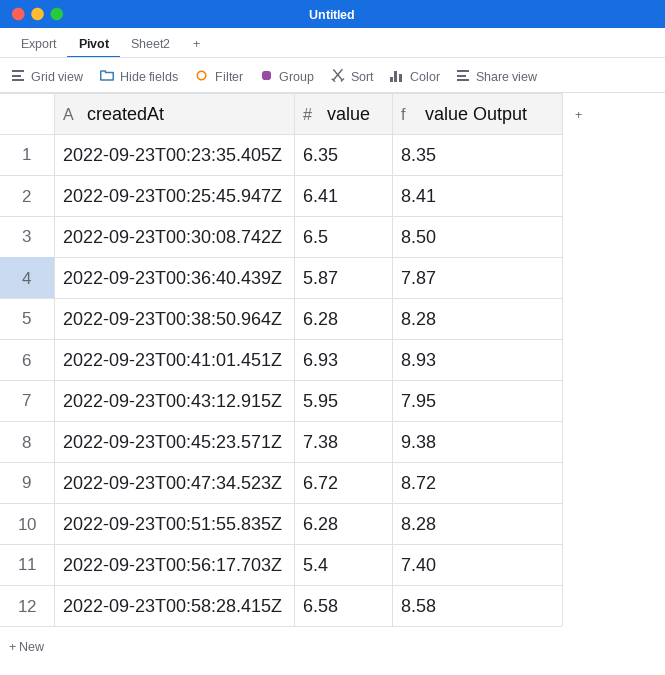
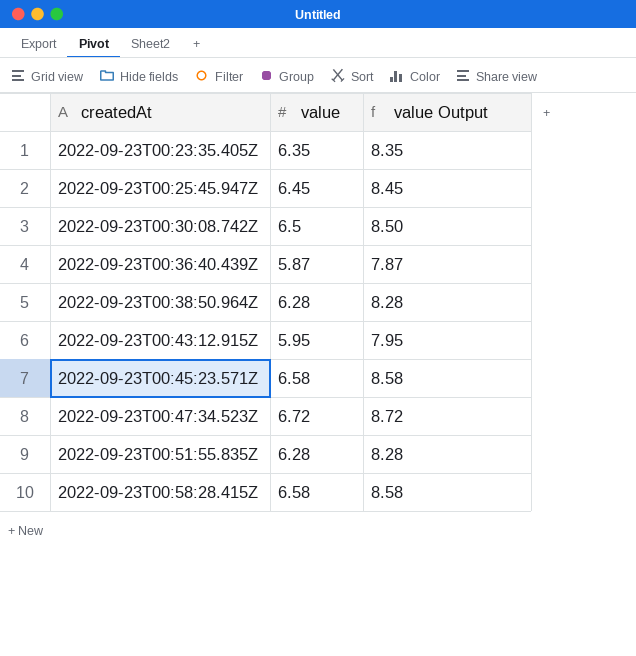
row 2022-09-23T00:41:01.451Z: 6.93 | 8.93 -> none
row 2022-09-23T00:56:17.703Z: 5.4 | 7.40 -> none
2022-09-23T00:25:45.947Z | value: 6.41 -> 6.45
2022-09-23T00:25:45.947Z | value Output: 8.41 -> 8.45
2022-09-23T00:45:23.571Z | value: 7.38 -> 6.58
2022-09-23T00:45:23.571Z | value Output: 9.38 -> 8.58

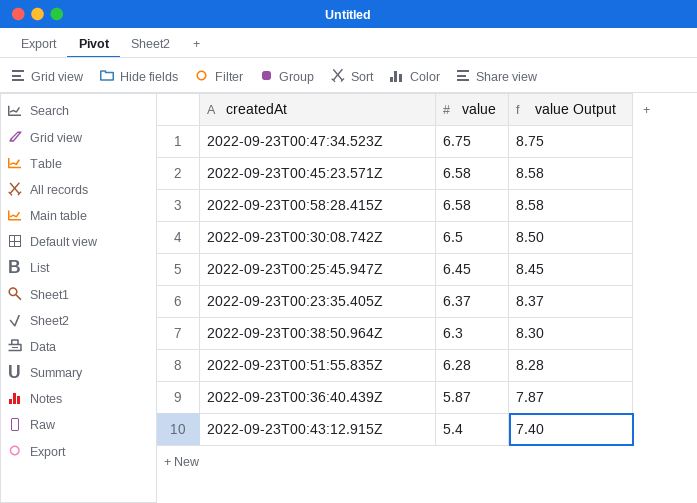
row order: createdAt ascending -> value descending
2022-09-23T00:47:34.523Z | value: 6.72 -> 6.75
2022-09-23T00:47:34.523Z | value Output: 8.72 -> 8.75
2022-09-23T00:23:35.405Z | value: 6.35 -> 6.37
2022-09-23T00:23:35.405Z | value Output: 8.35 -> 8.37
2022-09-23T00:38:50.964Z | value: 6.28 -> 6.3
2022-09-23T00:38:50.964Z | value Output: 8.28 -> 8.30
2022-09-23T00:43:12.915Z | value: 5.95 -> 5.4
2022-09-23T00:43:12.915Z | value Output: 7.95 -> 7.40

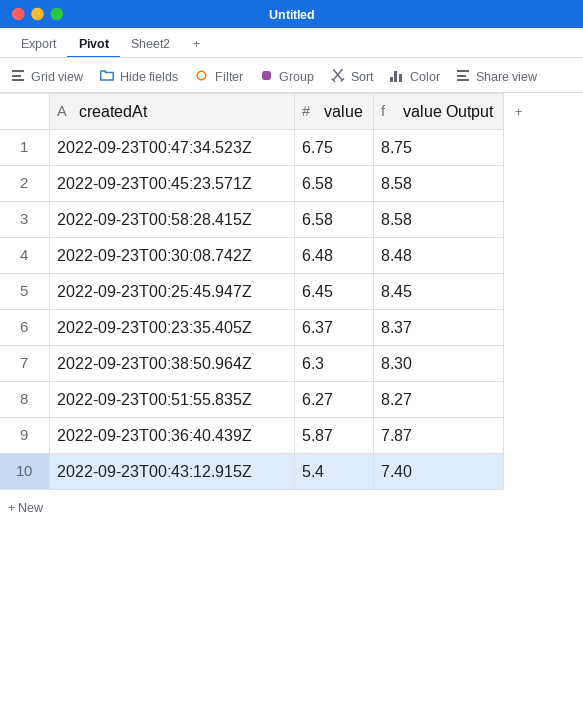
2022-09-23T00:30:08.742Z | value: 6.5 -> 6.48
2022-09-23T00:30:08.742Z | value Output: 8.50 -> 8.48
2022-09-23T00:51:55.835Z | value: 6.28 -> 6.27
2022-09-23T00:51:55.835Z | value Output: 8.28 -> 8.27

